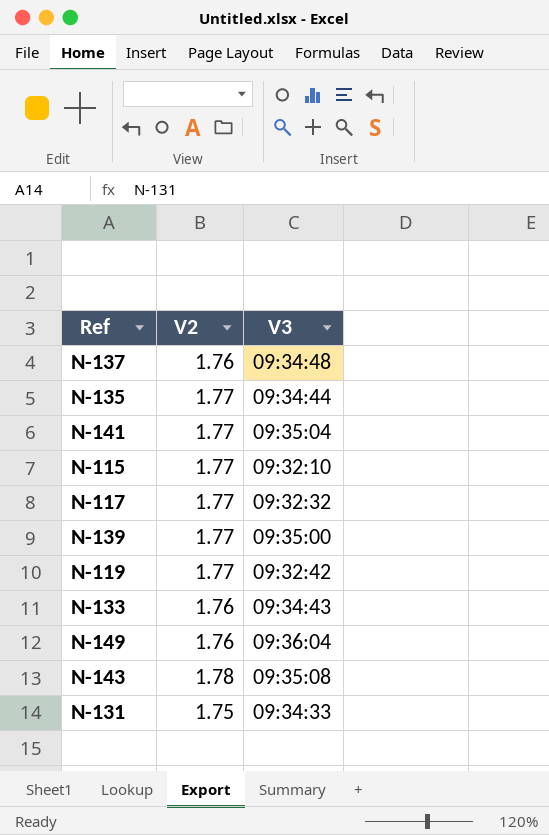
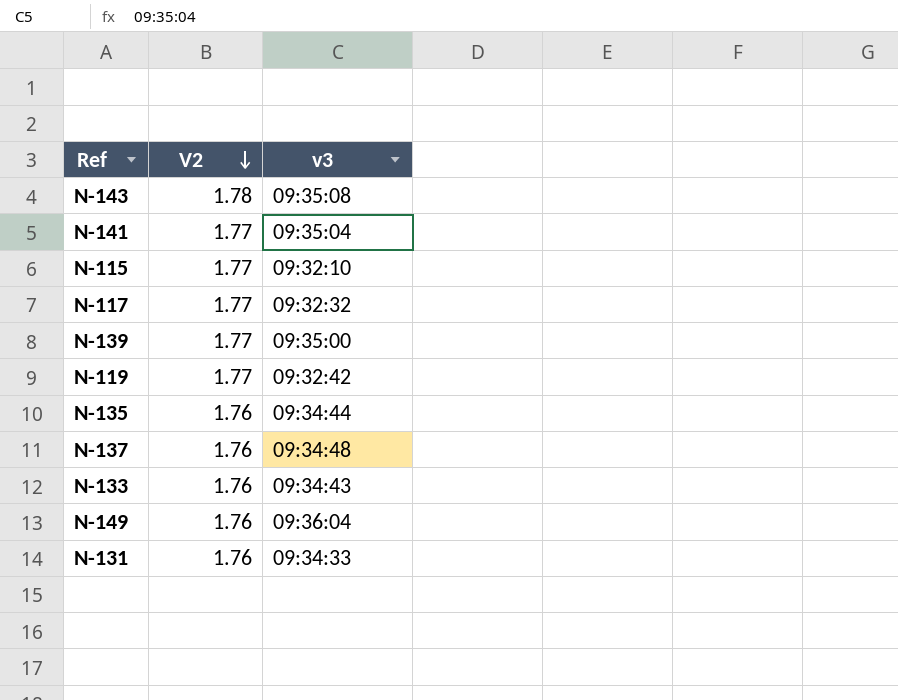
row order: none -> V2 descending
column name: V3 -> v3
N-135 | V2: 1.77 -> 1.76
N-131 | V2: 1.75 -> 1.76

